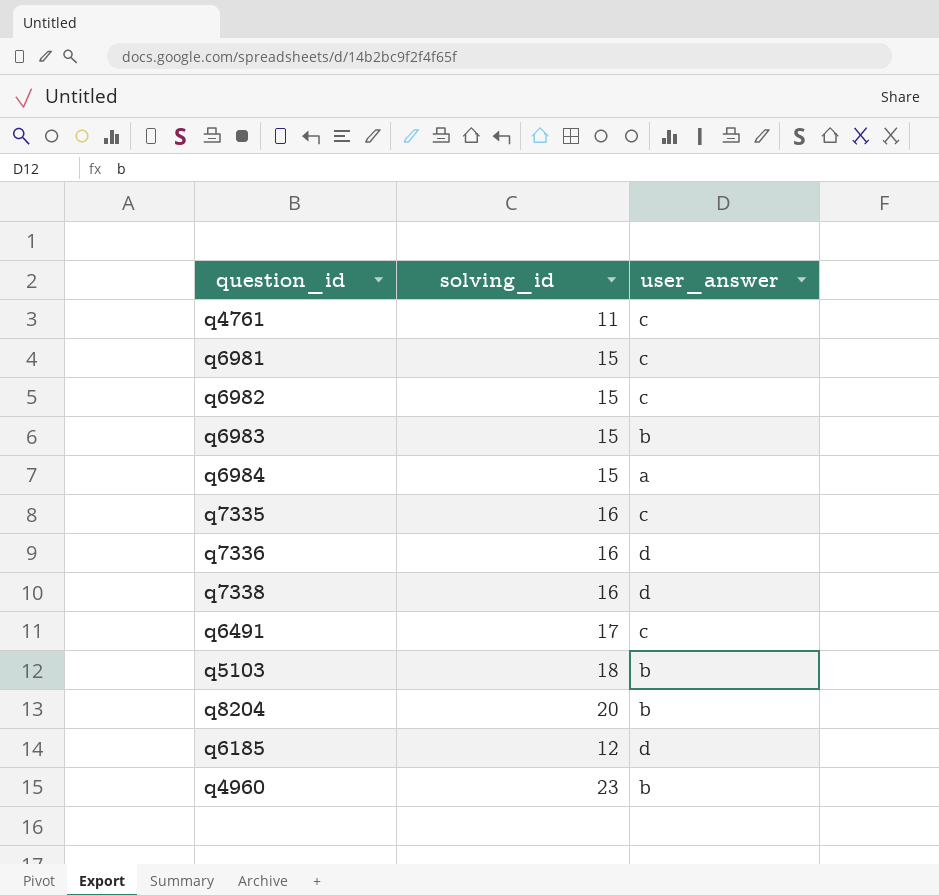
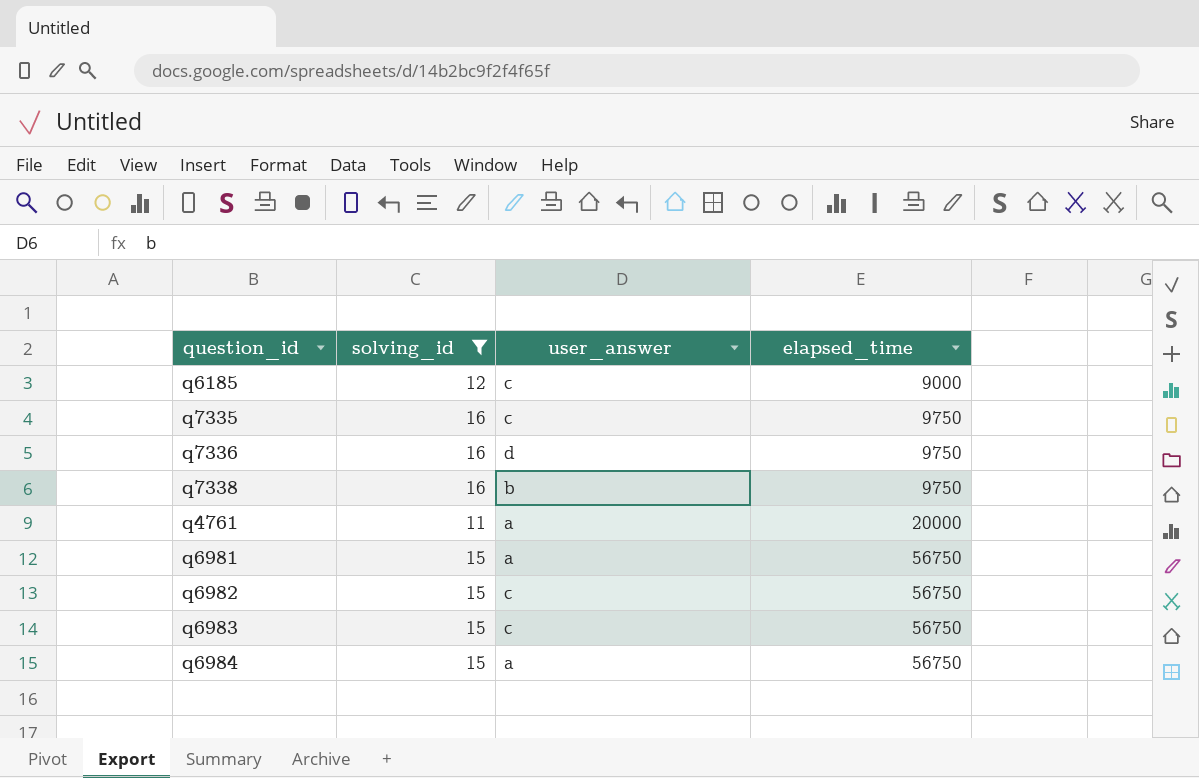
filter: none -> solving_id <= 16
row order: none -> elapsed_time ascending
column elapsed_time | position: none -> 4
q6185 | user_answer: d -> c
q7338 | user_answer: d -> b
q4761 | user_answer: c -> a
q6981 | user_answer: c -> a
q6983 | user_answer: b -> c

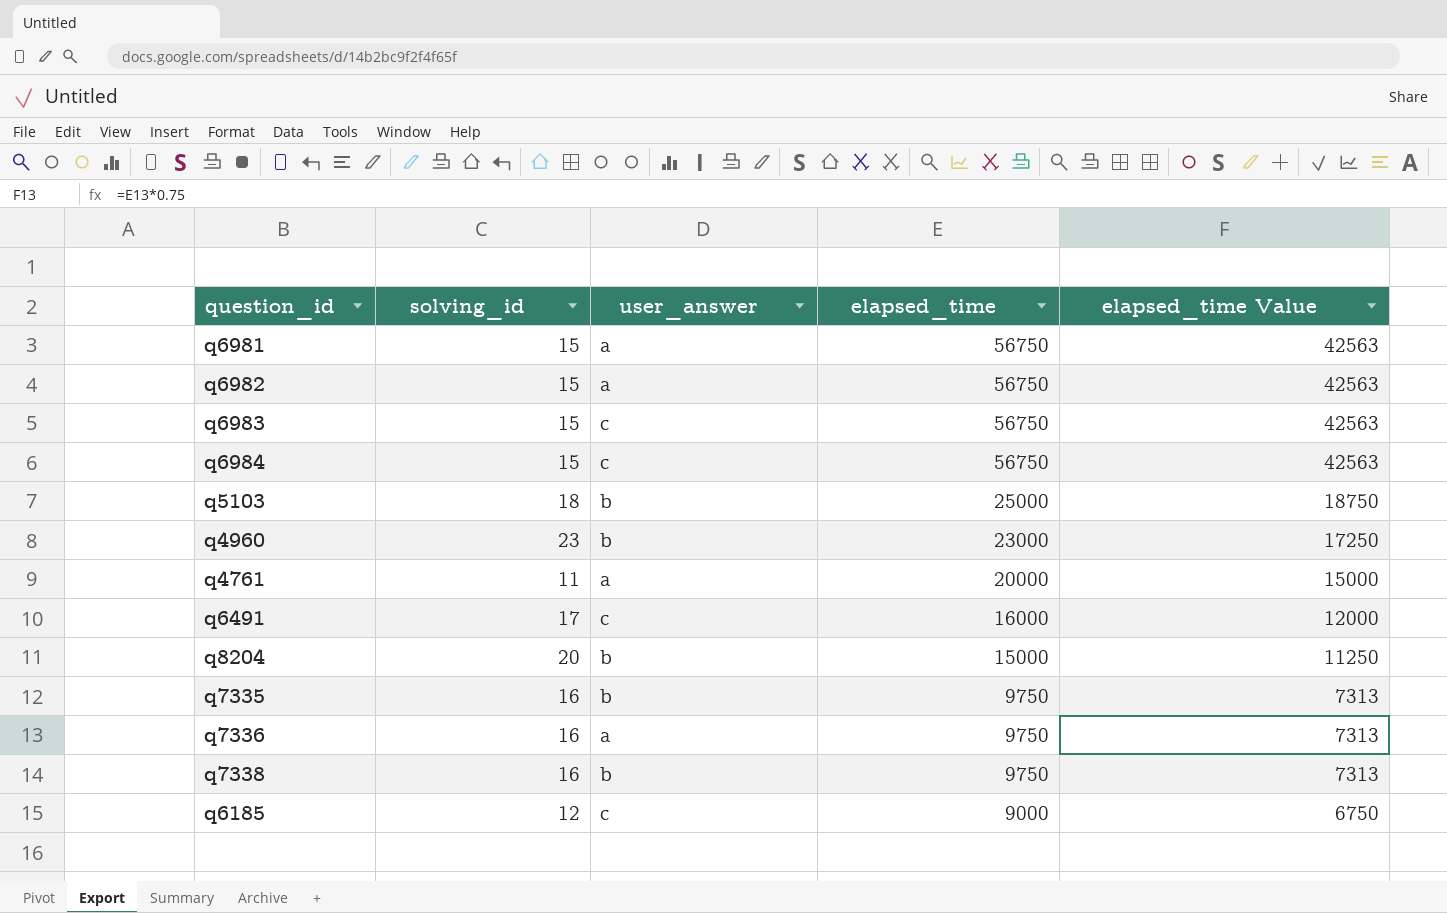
filter: solving_id <= 16 -> none
row order: elapsed_time ascending -> elapsed_time descending
column elapsed_time Value | formula: none -> [elapsed_time] * 0.75
q6982 | user_answer: c -> a
q6984 | user_answer: a -> c
q7335 | user_answer: c -> b
q7336 | user_answer: d -> a

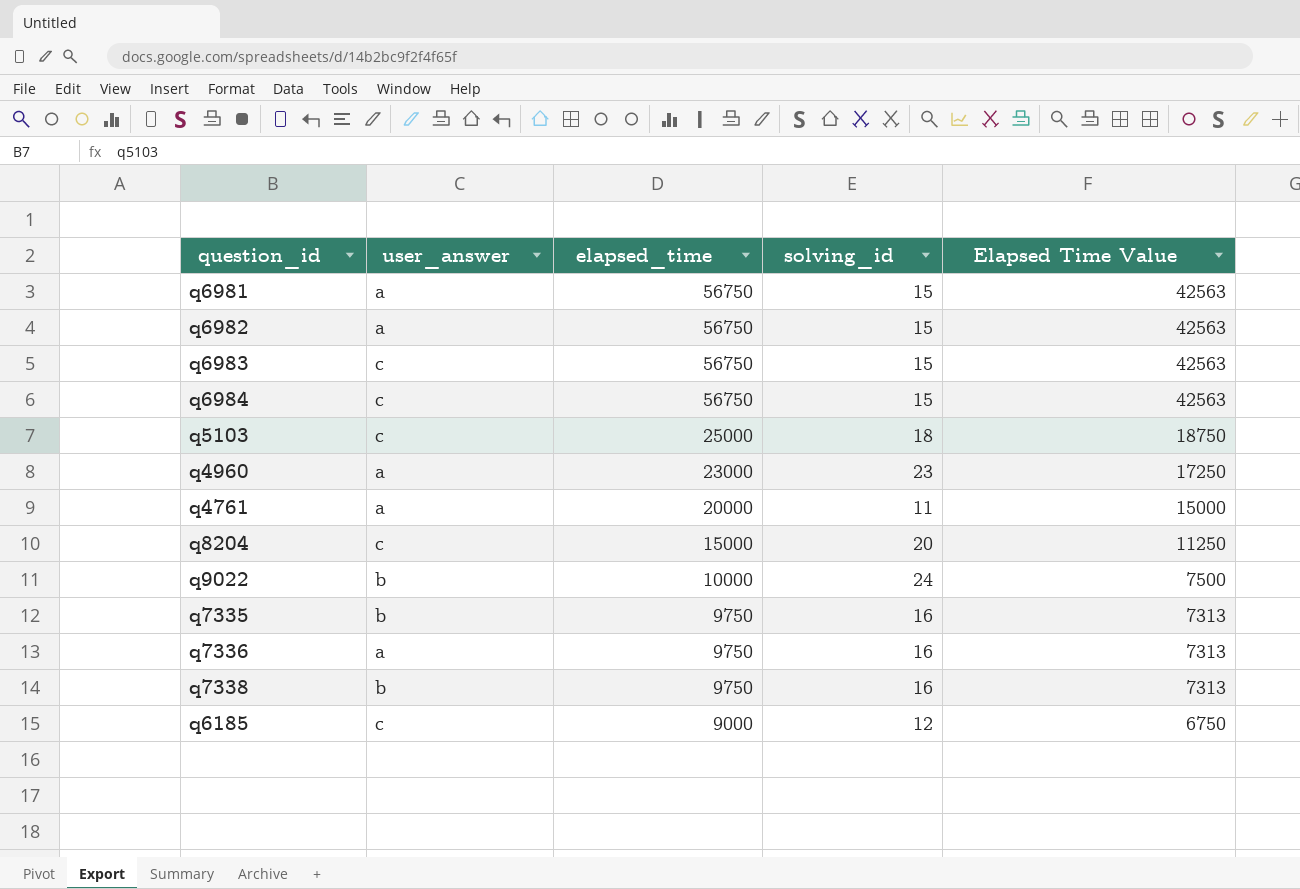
column solving_id | position: 2 -> 4
column name: elapsed_time Value -> Elapsed Time Value
row q6491: 17 | c | 16000 | 12000 -> none
q5103 | user_answer: b -> c
q4960 | user_answer: b -> a
q8204 | user_answer: b -> c
row q9022: none -> b | 10000 | 24 | 7500

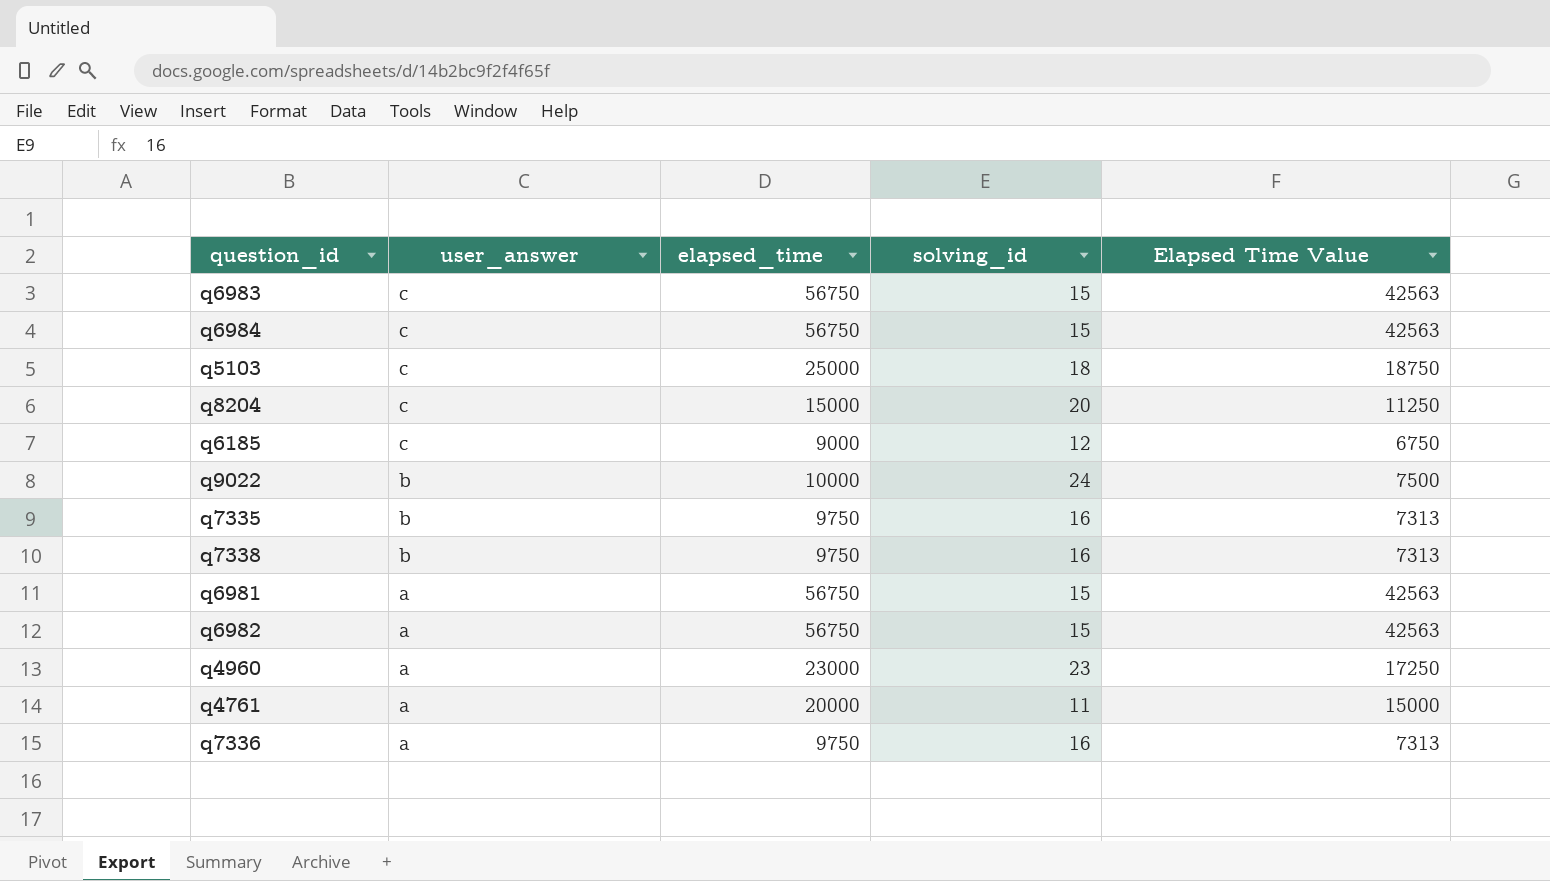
row order: elapsed_time descending -> user_answer descending

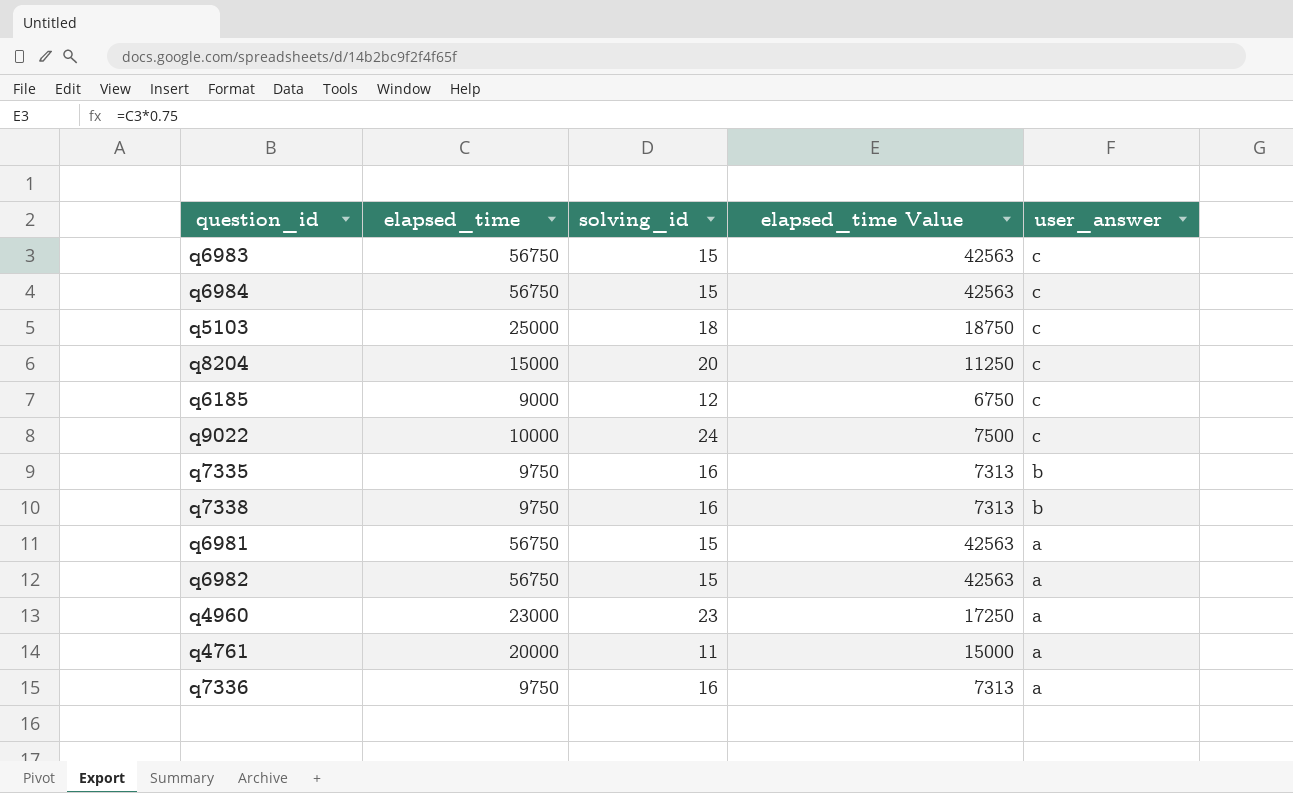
column name: Elapsed Time Value -> elapsed_time Value
column user_answer | position: 2 -> 5
q9022 | user_answer: b -> c

